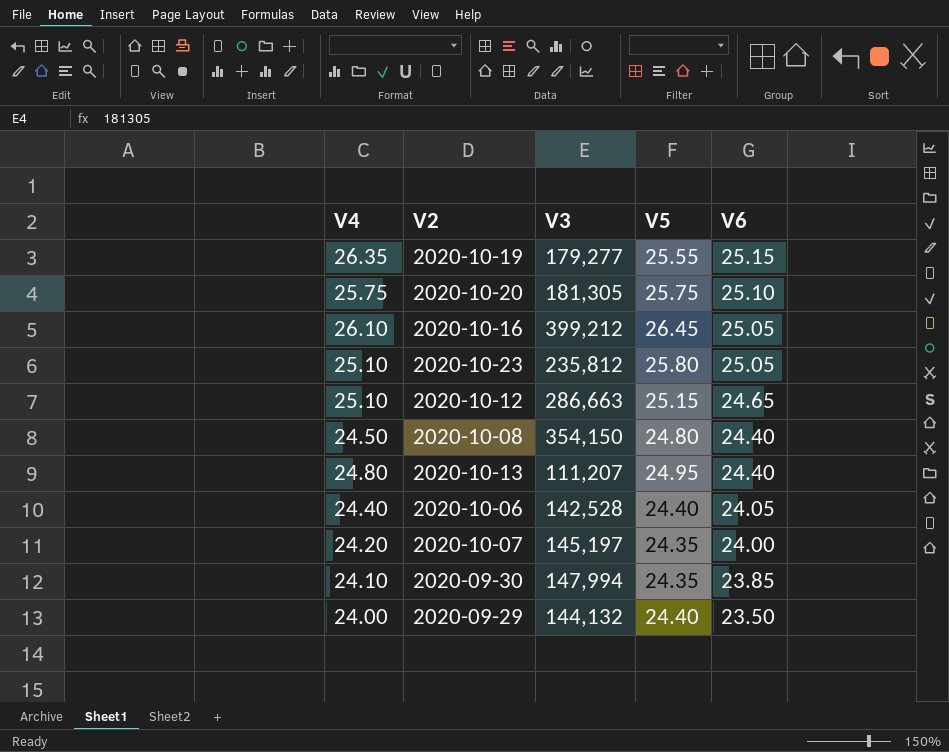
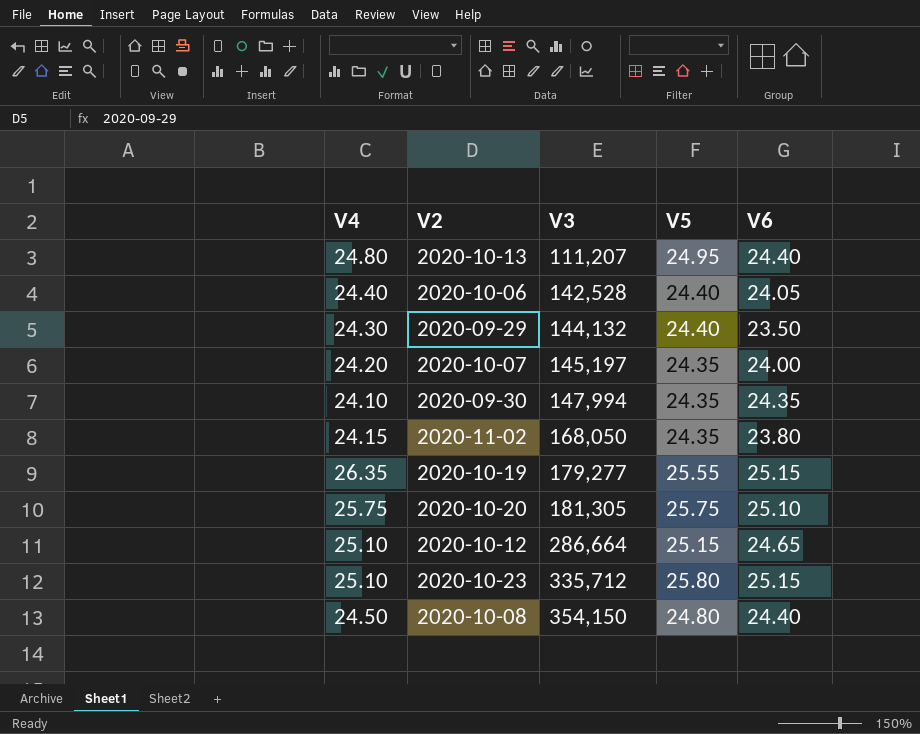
row order: V6 descending -> V3 ascending
row 2020-10-16: 26.10 | 399,212 | 26.45 | 25.05 -> none
2020-09-29 | V4: 24.00 -> 24.30
2020-09-30 | V6: 23.85 -> 24.35
row 2020-11-02: none -> 24.15 | 168,050 | 24.35 | 23.80
2020-10-12 | V3: 286,663 -> 286,664
2020-10-23 | V3: 235,812 -> 335,712
2020-10-23 | V6: 25.05 -> 25.15

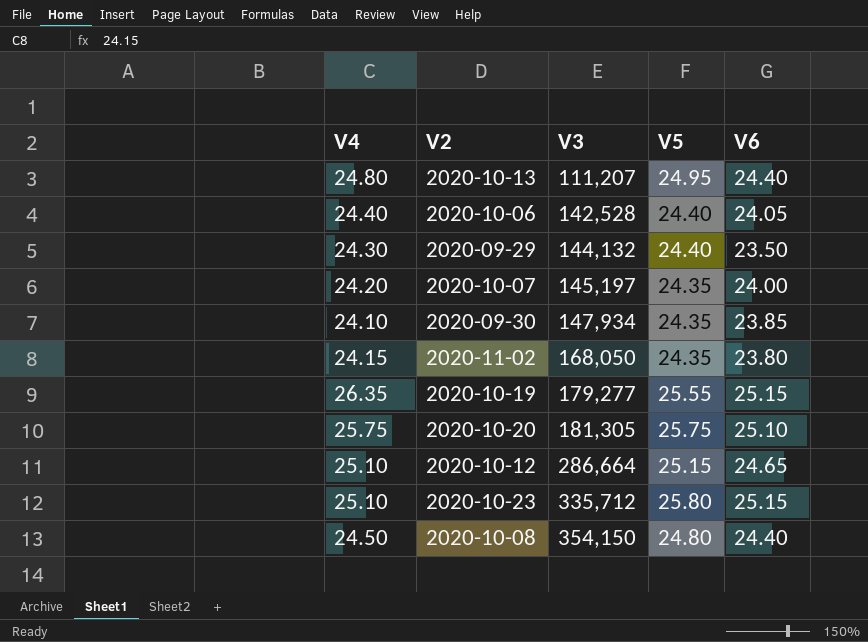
2020-09-30 | V3: 147,994 -> 147,934
2020-09-30 | V6: 24.35 -> 23.85

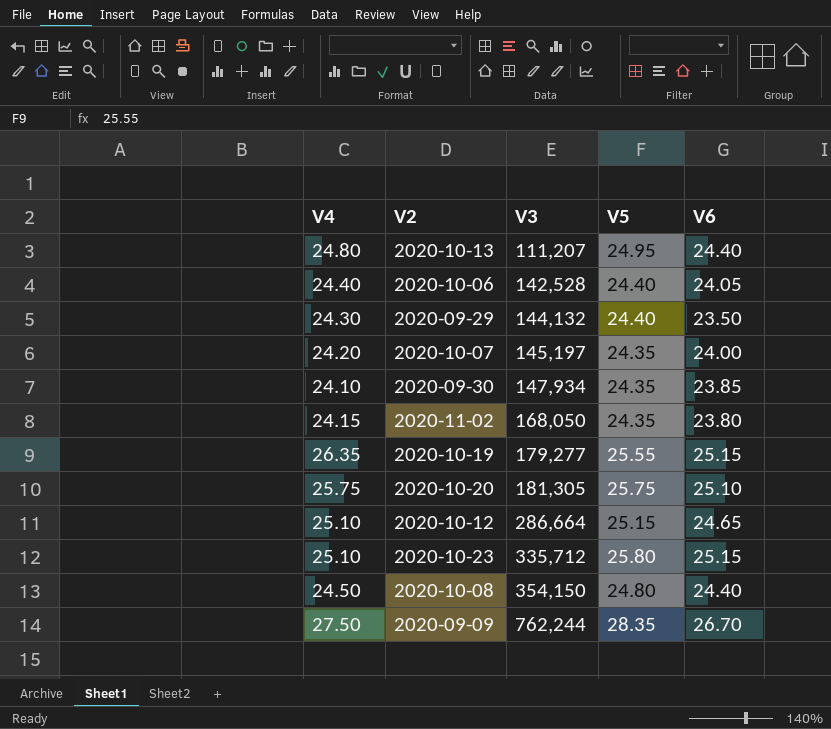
row 2020-09-09: none -> 27.50 | 762,244 | 28.35 | 26.70

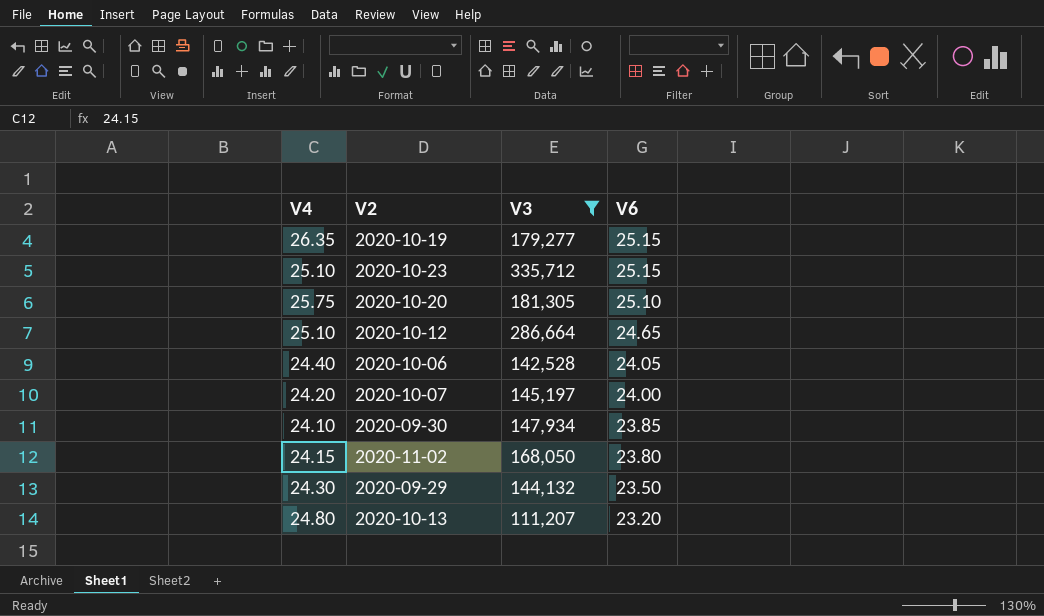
filter: none -> V3 <= 335,712
row order: V3 ascending -> V6 descending
column V5 | position: 4 -> none
2020-10-13 | V6: 24.40 -> 23.20

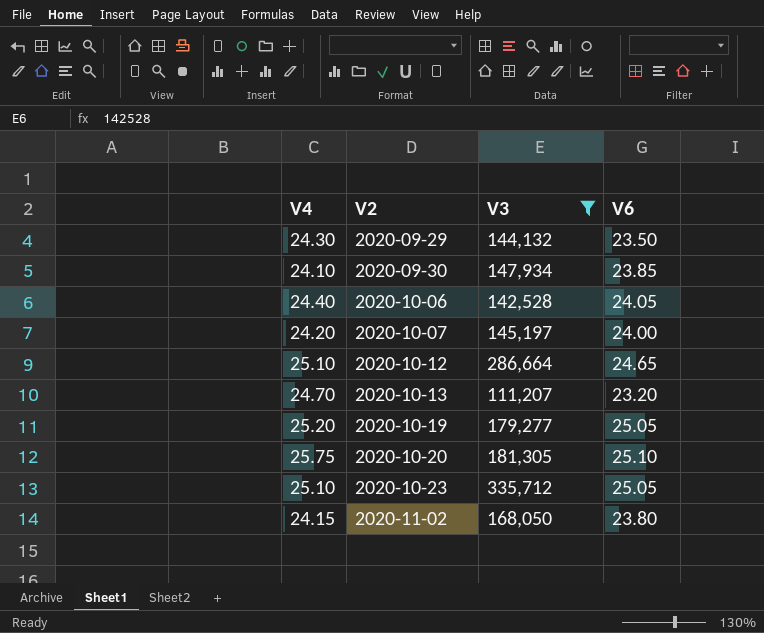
row order: V6 descending -> V2 ascending
2020-10-13 | V4: 24.80 -> 24.70
2020-10-19 | V4: 26.35 -> 25.20
2020-10-19 | V6: 25.15 -> 25.05
2020-10-23 | V6: 25.15 -> 25.05

